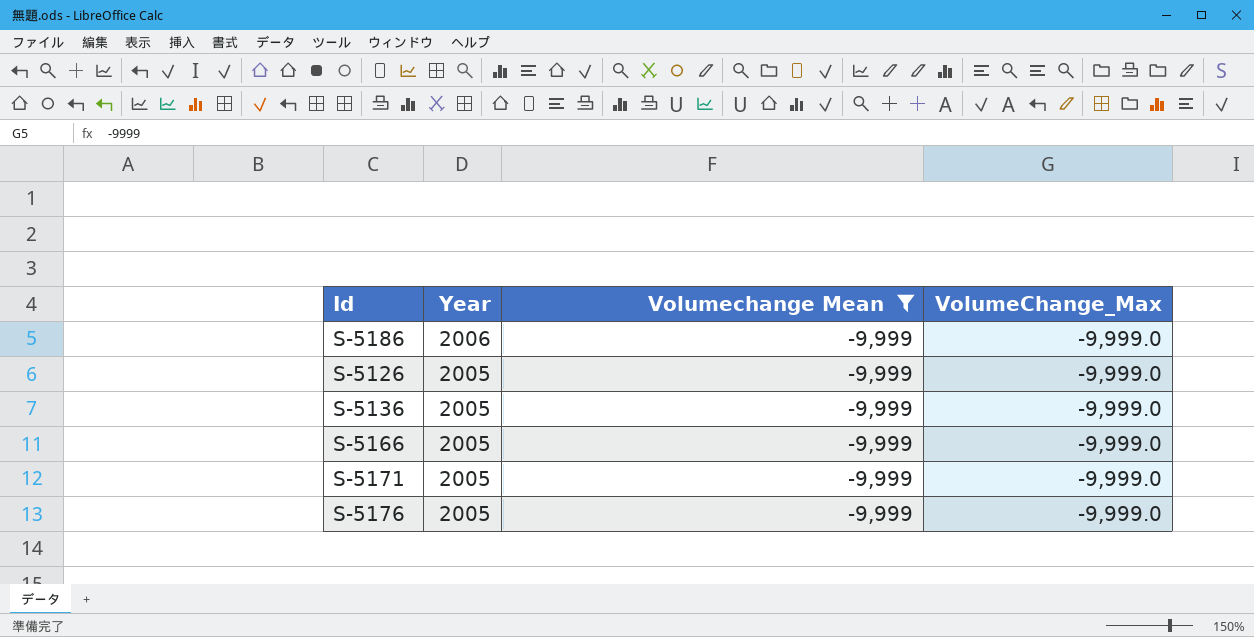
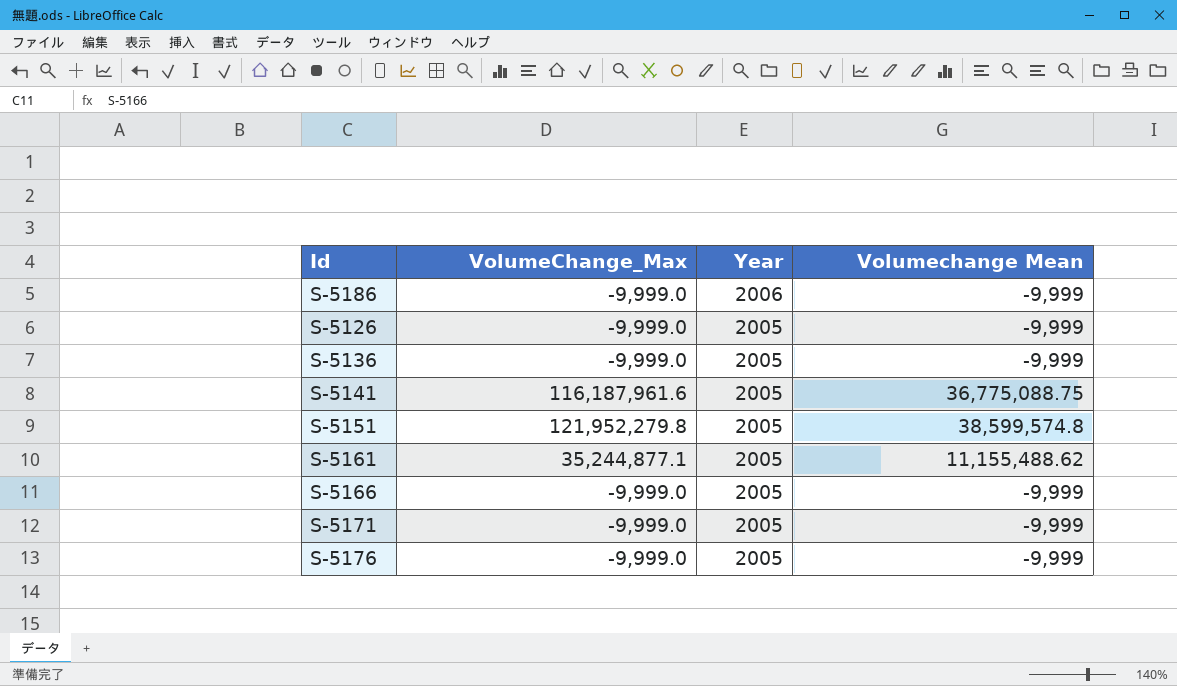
filter: Volumechange Mean = -9,999 -> none
column VolumeChange_Max | position: 4 -> 2

